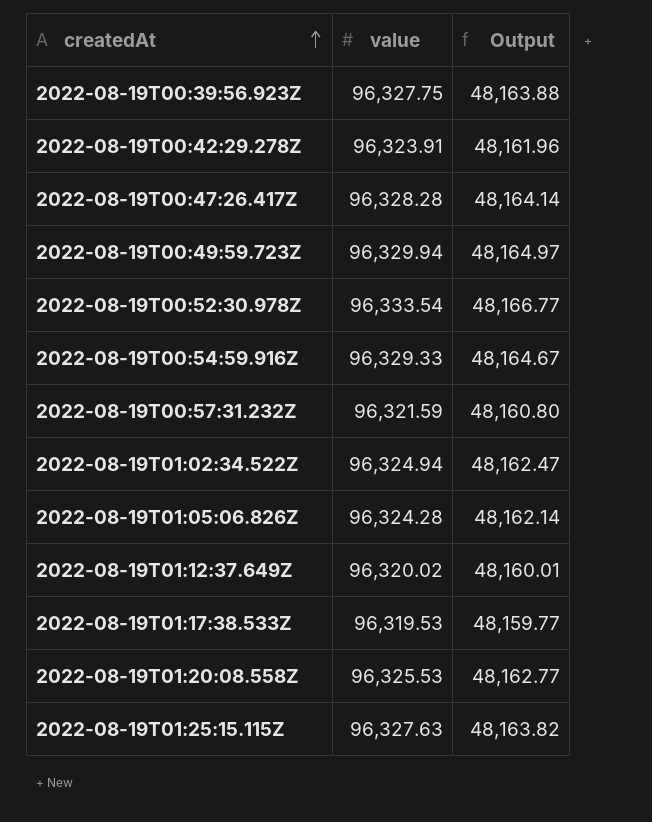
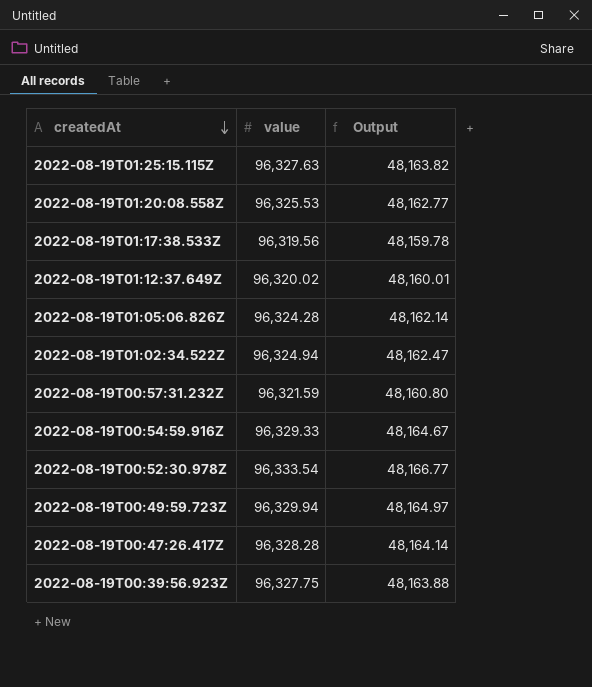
row order: createdAt ascending -> createdAt descending
row 2022-08-19T00:42:29.278Z: 96,323.91 | 48,161.96 -> none
2022-08-19T01:17:38.533Z | value: 96,319.53 -> 96,319.56
2022-08-19T01:17:38.533Z | Output: 48,159.77 -> 48,159.78

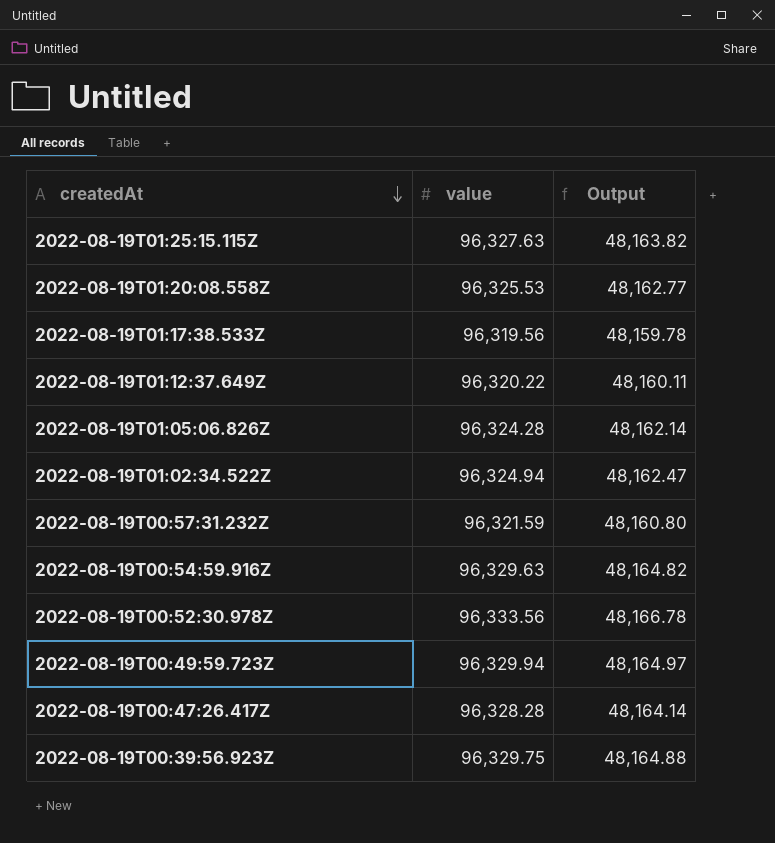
2022-08-19T01:12:37.649Z | value: 96,320.02 -> 96,320.22
2022-08-19T01:12:37.649Z | Output: 48,160.01 -> 48,160.11
2022-08-19T00:54:59.916Z | value: 96,329.33 -> 96,329.63
2022-08-19T00:54:59.916Z | Output: 48,164.67 -> 48,164.82
2022-08-19T00:52:30.978Z | value: 96,333.54 -> 96,333.56
2022-08-19T00:52:30.978Z | Output: 48,166.77 -> 48,166.78
2022-08-19T00:39:56.923Z | value: 96,327.75 -> 96,329.75
2022-08-19T00:39:56.923Z | Output: 48,163.88 -> 48,164.88

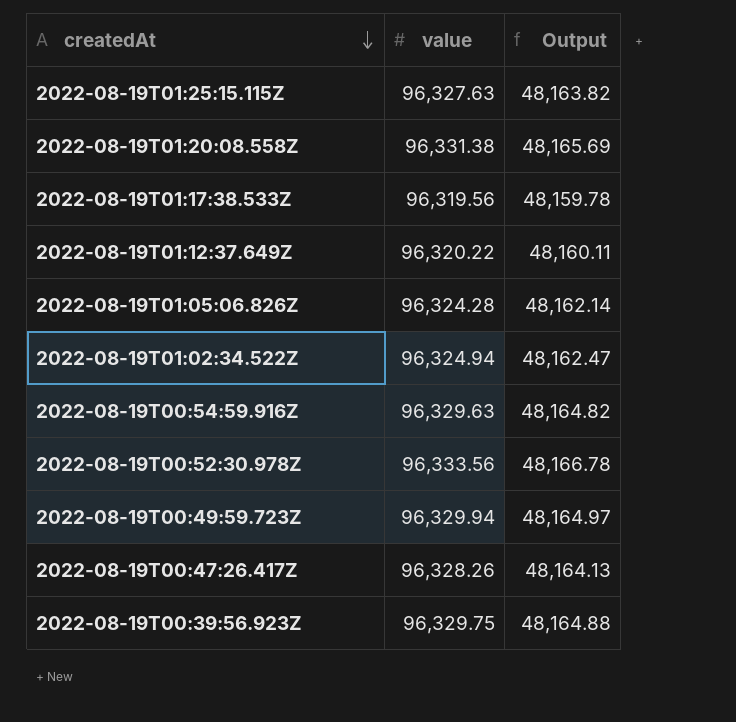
row 2022-08-19T00:57:31.232Z: 96,321.59 | 48,160.80 -> none
2022-08-19T01:20:08.558Z | value: 96,325.53 -> 96,331.38
2022-08-19T01:20:08.558Z | Output: 48,162.77 -> 48,165.69
2022-08-19T00:47:26.417Z | value: 96,328.28 -> 96,328.26
2022-08-19T00:47:26.417Z | Output: 48,164.14 -> 48,164.13

